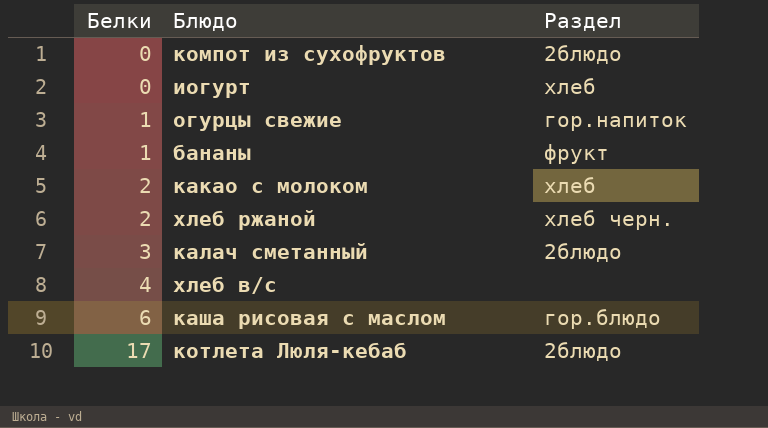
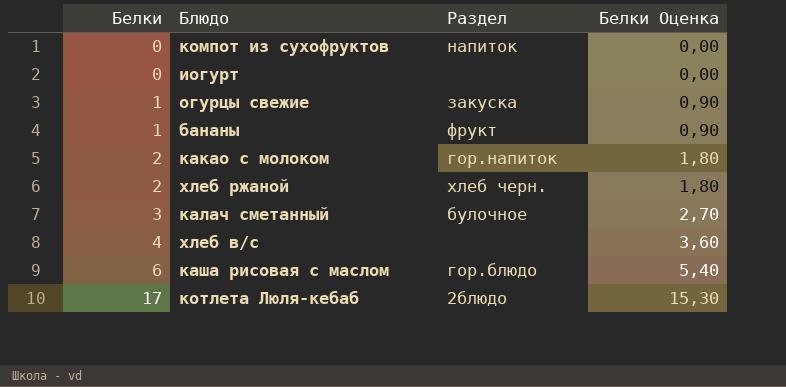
column Белки Оценка | formula: none -> [Белки] * 0,9
компот из сухофруктов | Раздел: 2блюдо -> напиток
иогурт | Раздел: хлеб -> none
огурцы свежие | Раздел: гор.напиток -> закуска
какао с молоком | Раздел: хлеб -> гор.напиток
калач сметанный | Раздел: 2блюдо -> булочное

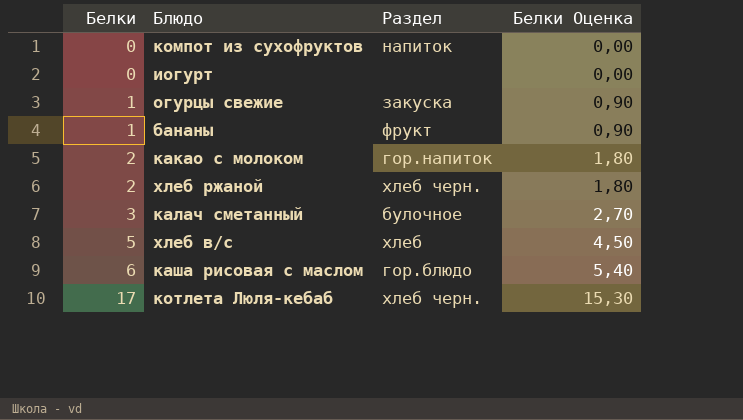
хлеб в/с | Белки: 4 -> 5
хлеб в/с | Раздел: none -> хлеб
хлеб в/с | Белки Оценка: 3,60 -> 4,50
котлета Люля-кебаб | Раздел: 2блюдо -> хлеб черн.

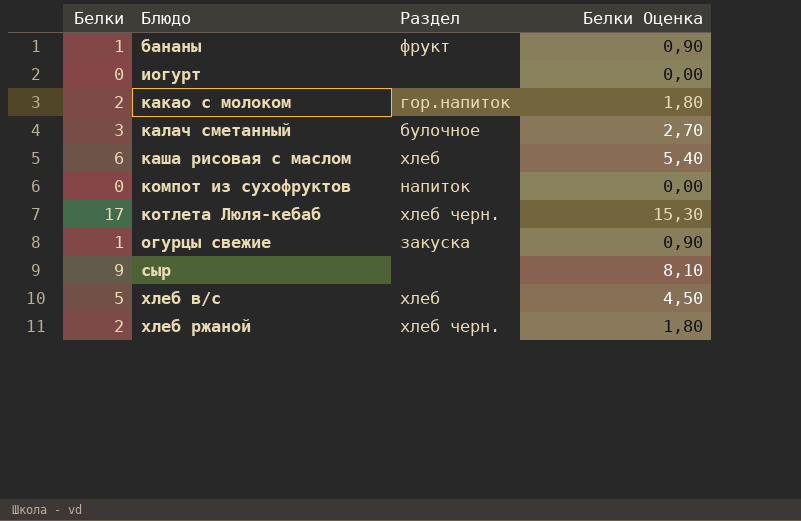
row order: Белки ascending -> Блюдо ascending
каша рисовая с маслом | Раздел: гор.блюдо -> хлеб
row сыр: none -> 9 | none | 8,10

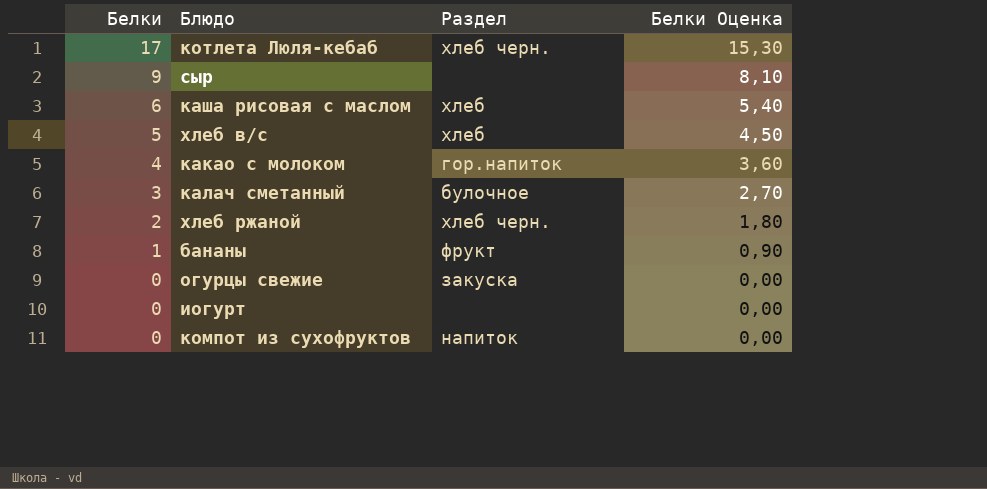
row order: Блюдо ascending -> Белки descending
какао с молоком | Белки: 2 -> 4
какао с молоком | Белки Оценка: 1,80 -> 3,60
огурцы свежие | Белки: 1 -> 0
огурцы свежие | Белки Оценка: 0,90 -> 0,00

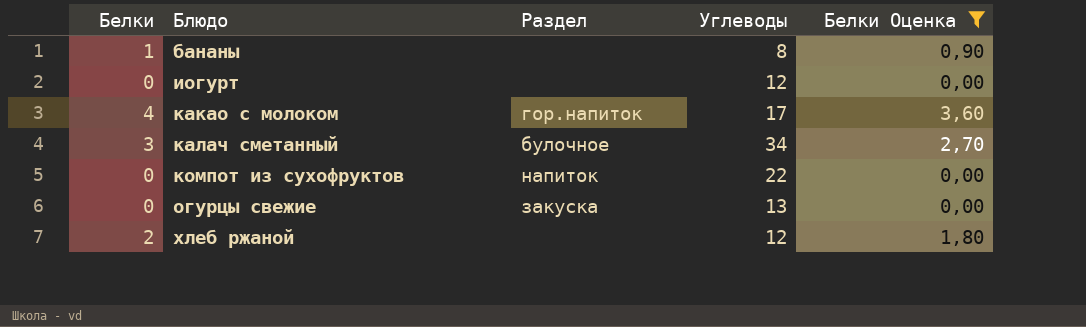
filter: none -> Белки Оценка <= 3,60
row order: Белки descending -> Блюдо ascending
column Углеводы | position: none -> 4
бананы | Раздел: фрукт -> none
хлеб ржаной | Раздел: хлеб черн. -> none

